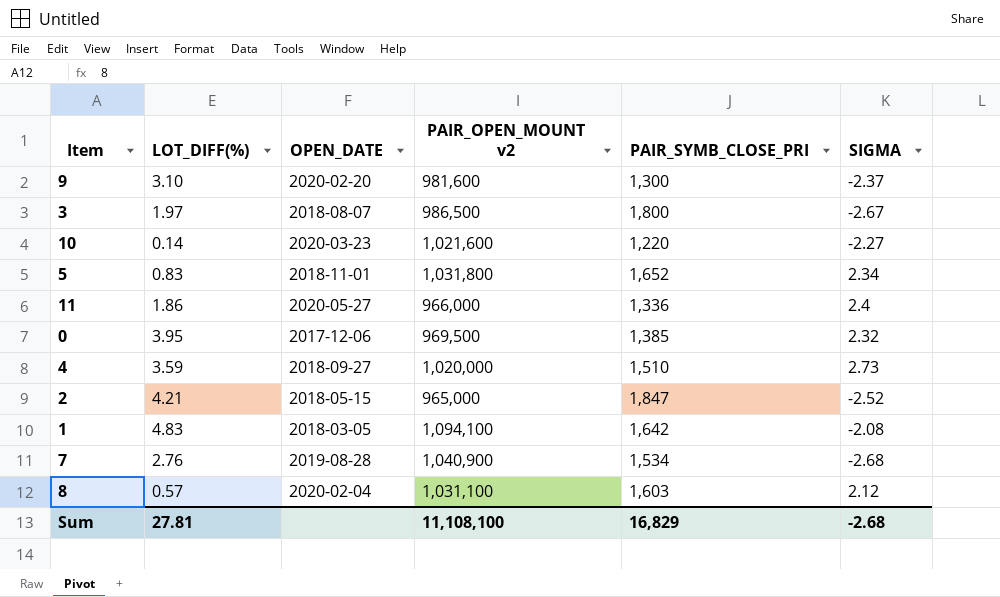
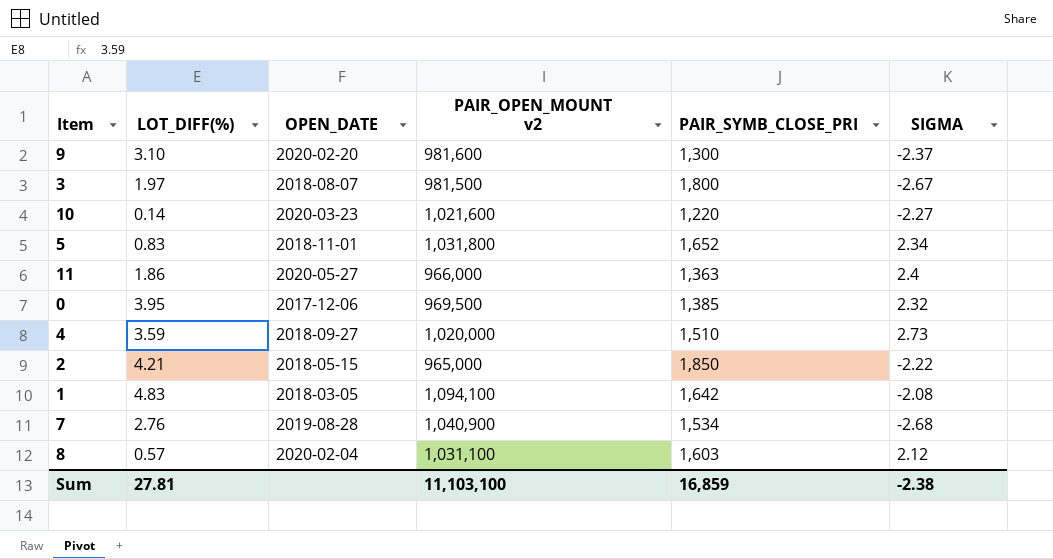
3 | PAIR_OPEN_MOUNT v2: 986,500 -> 981,500
11 | PAIR_SYMB_CLOSE_PRI: 1,336 -> 1,363
2 | PAIR_SYMB_CLOSE_PRI: 1,847 -> 1,850
2 | SIGMA: -2.52 -> -2.22
Sum | PAIR_OPEN_MOUNT v2: 11,108,100 -> 11,103,100
Sum | PAIR_SYMB_CLOSE_PRI: 16,829 -> 16,859
Sum | SIGMA: -2.68 -> -2.38

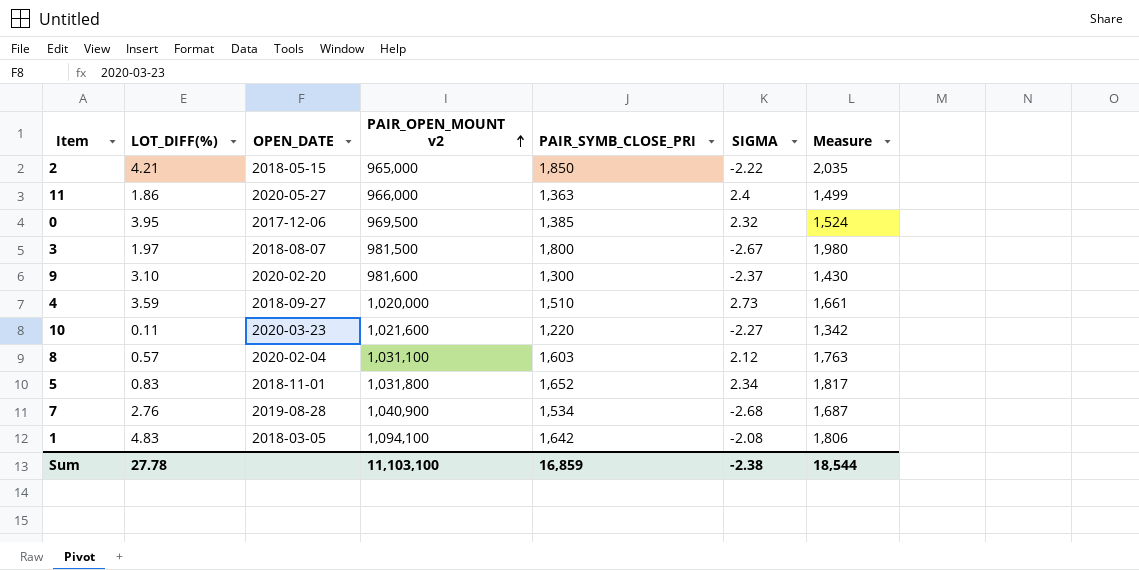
row order: none -> PAIR_OPEN_MOUNT v2 ascending
column Measure | formula: none -> [PAIR_SYMB_CLOSE_PRI] * 1.1
10 | LOT_DIFF(%): 0.14 -> 0.11
Sum | LOT_DIFF(%): 27.81 -> 27.78

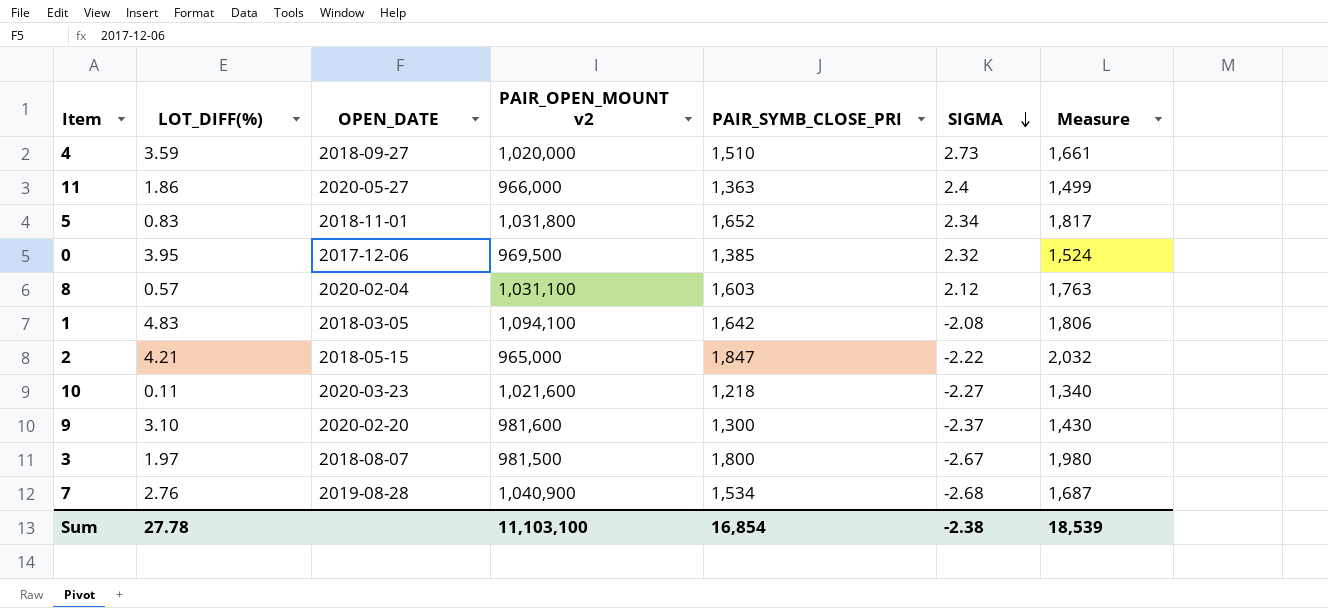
row order: PAIR_OPEN_MOUNT v2 ascending -> SIGMA descending
2 | PAIR_SYMB_CLOSE_PRI: 1,850 -> 1,847
2 | Measure: 2,035 -> 2,032
10 | PAIR_SYMB_CLOSE_PRI: 1,220 -> 1,218
10 | Measure: 1,342 -> 1,340
Sum | PAIR_SYMB_CLOSE_PRI: 16,859 -> 16,854
Sum | Measure: 18,544 -> 18,539

